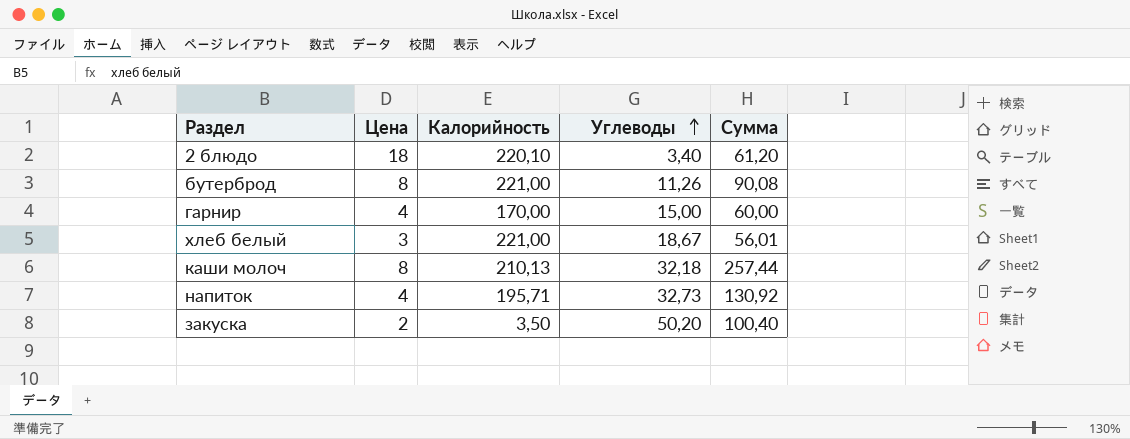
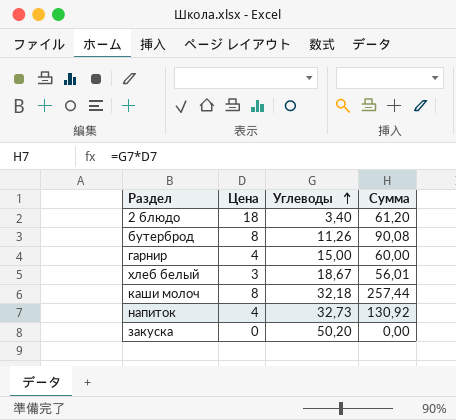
column Калорийность | position: 3 -> none
закуска | Цена: 2 -> 0
закуска | Сумма: 100,40 -> 0,00

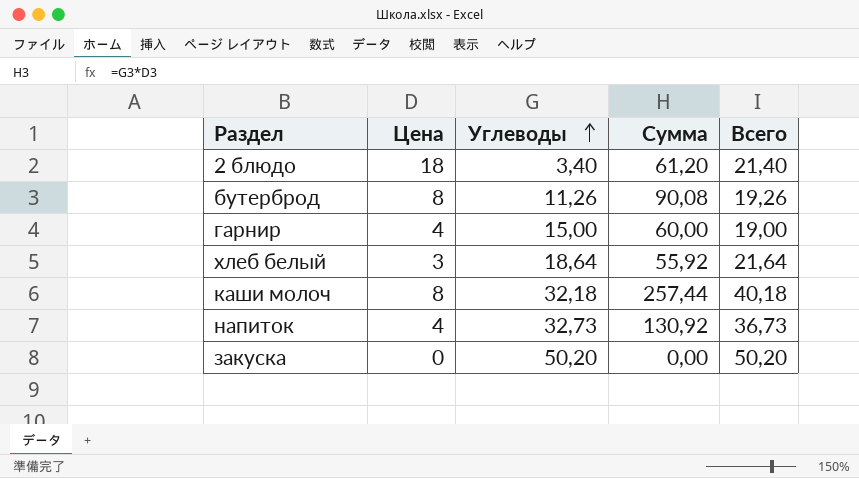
column Всего | formula: none -> [Цена] + [Углеводы]
хлеб белый | Углеводы: 18,67 -> 18,64
хлеб белый | Сумма: 56,01 -> 55,92

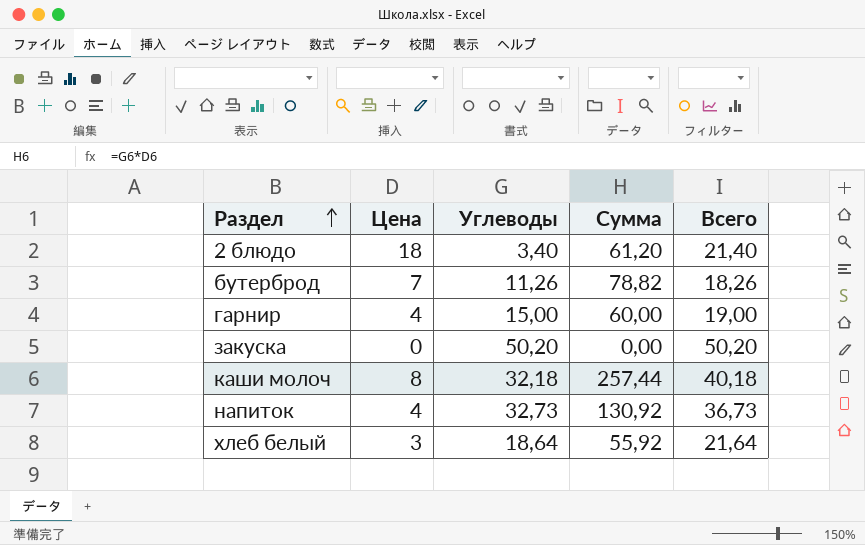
row order: Углеводы ascending -> Раздел ascending
бутерброд | Цена: 8 -> 7
бутерброд | Сумма: 90,08 -> 78,82
бутерброд | Всего: 19,26 -> 18,26

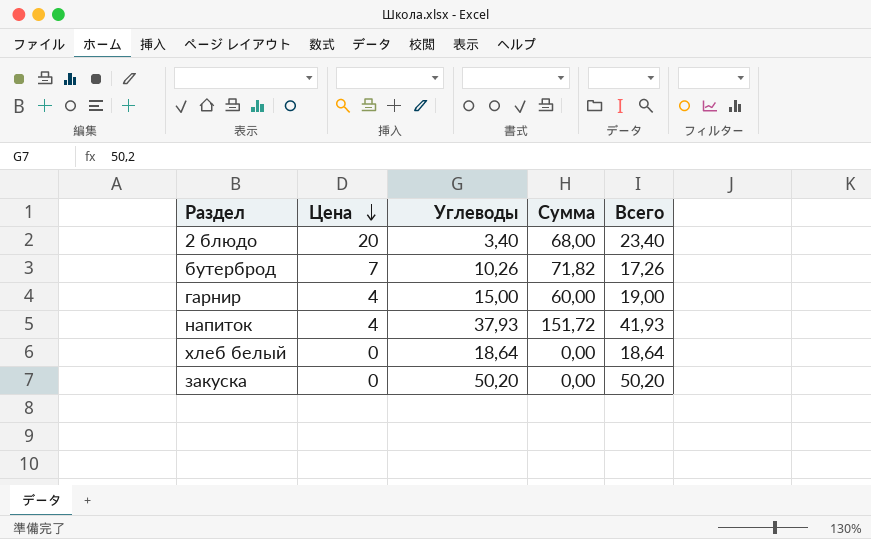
row order: Раздел ascending -> Цена descending
row каши молоч: 8 | 32,18 | 257,44 | 40,18 -> none
2 блюдо | Цена: 18 -> 20
2 блюдо | Сумма: 61,20 -> 68,00
2 блюдо | Всего: 21,40 -> 23,40
бутерброд | Углеводы: 11,26 -> 10,26
бутерброд | Сумма: 78,82 -> 71,82
бутерброд | Всего: 18,26 -> 17,26
напиток | Углеводы: 32,73 -> 37,93
напиток | Сумма: 130,92 -> 151,72
напиток | Всего: 36,73 -> 41,93
хлеб белый | Цена: 3 -> 0
хлеб белый | Сумма: 55,92 -> 0,00
хлеб белый | Всего: 21,64 -> 18,64

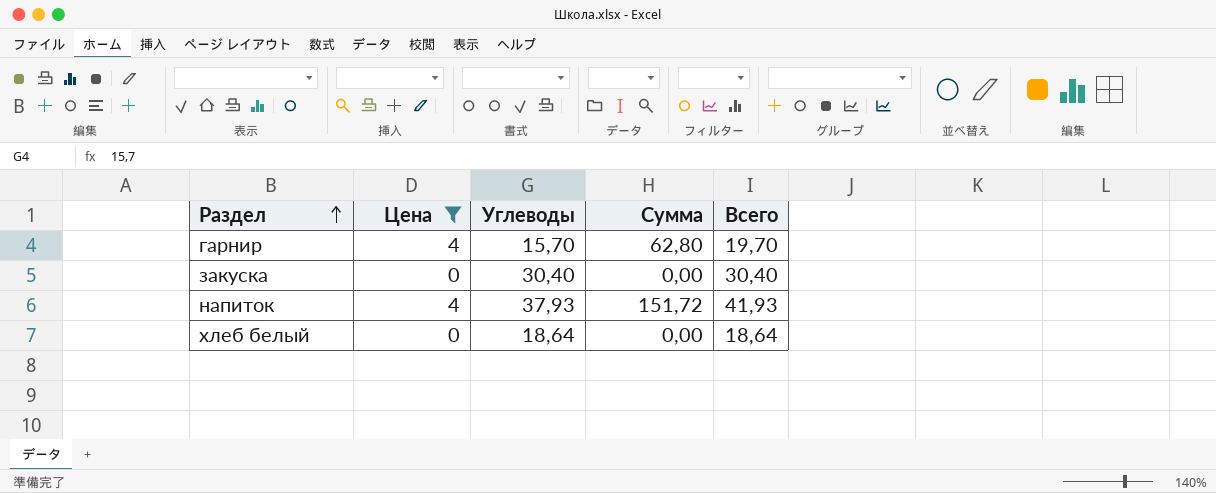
filter: none -> Цена <= 4
row order: Цена descending -> Раздел ascending
гарнир | Углеводы: 15,00 -> 15,70
гарнир | Сумма: 60,00 -> 62,80
гарнир | Всего: 19,00 -> 19,70
закуска | Углеводы: 50,20 -> 30,40
закуска | Всего: 50,20 -> 30,40

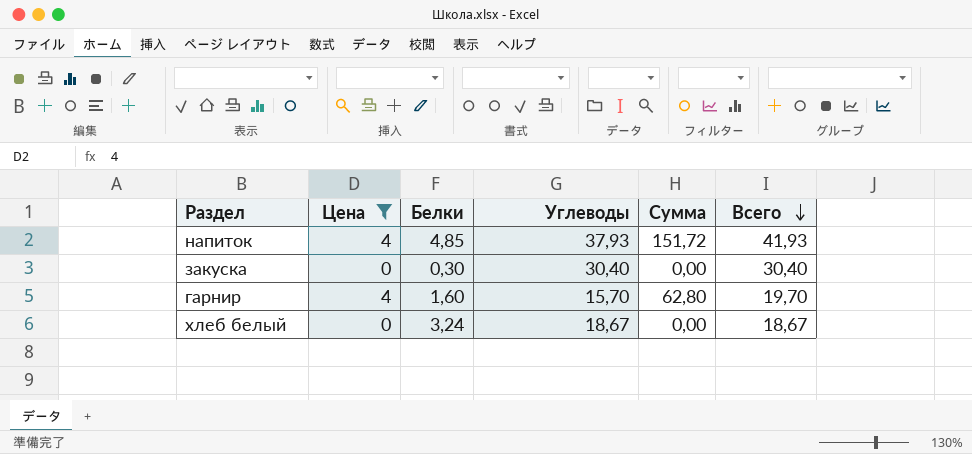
row order: Раздел ascending -> Всего descending
column Белки | position: none -> 3
хлеб белый | Углеводы: 18,64 -> 18,67
хлеб белый | Всего: 18,64 -> 18,67

